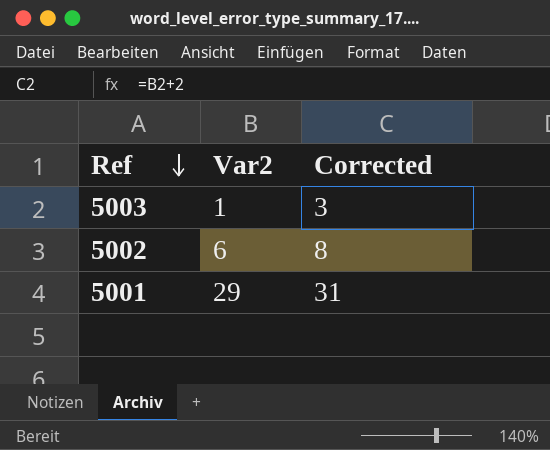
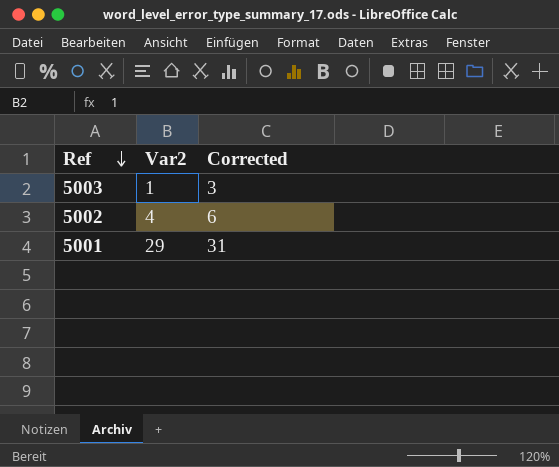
5002 | Var2: 6 -> 4
5002 | Corrected: 8 -> 6

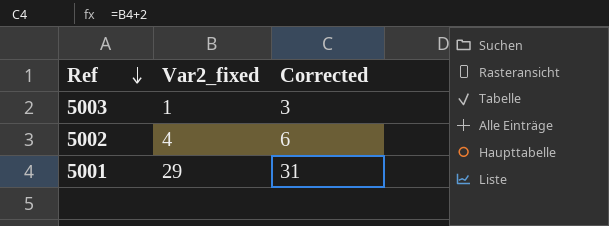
column name: Var2 -> Var2_fixed

